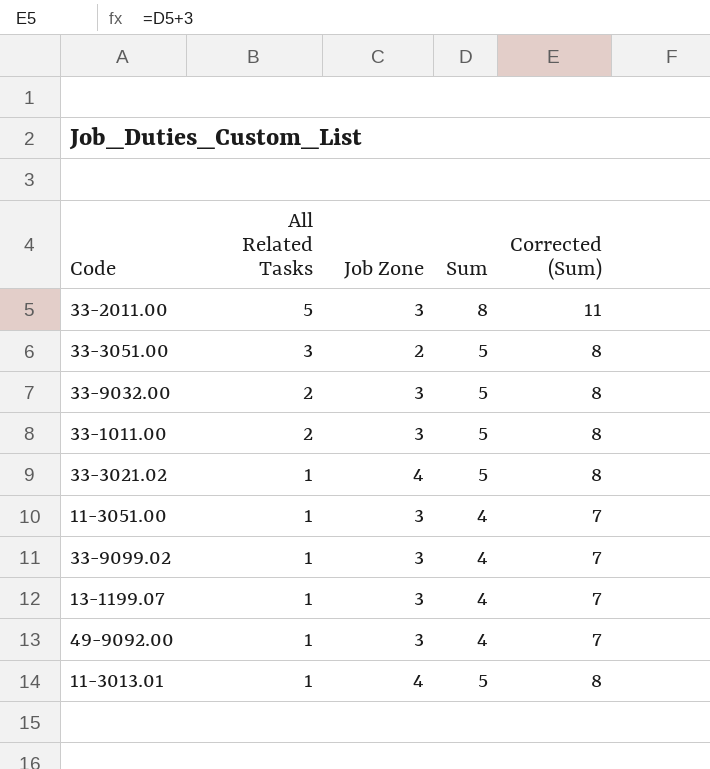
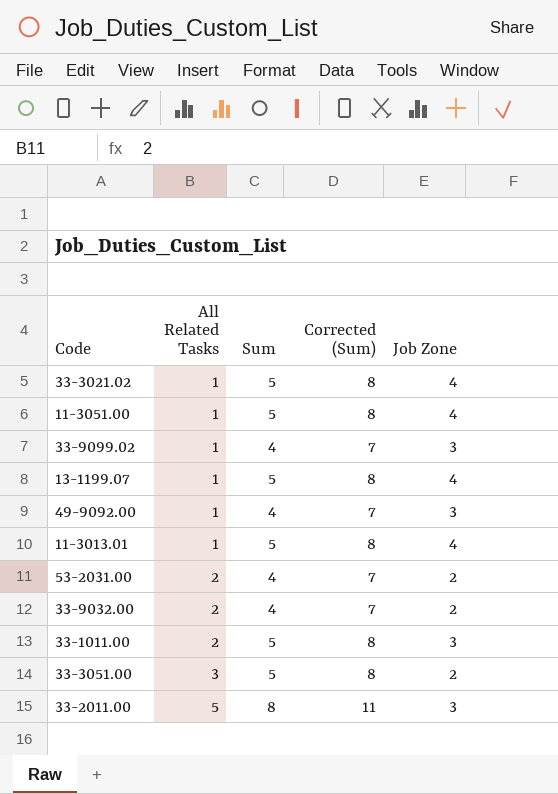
row order: All Related Tasks descending -> All Related Tasks ascending
column Job Zone | position: 3 -> 5
11-3051.00 | Sum: 4 -> 5
11-3051.00 | Corrected (Sum): 7 -> 8
11-3051.00 | Job Zone: 3 -> 4
13-1199.07 | Sum: 4 -> 5
13-1199.07 | Corrected (Sum): 7 -> 8
13-1199.07 | Job Zone: 3 -> 4
row 53-2031.00: none -> 2 | 4 | 7 | 2
33-9032.00 | Sum: 5 -> 4
33-9032.00 | Corrected (Sum): 8 -> 7
33-9032.00 | Job Zone: 3 -> 2

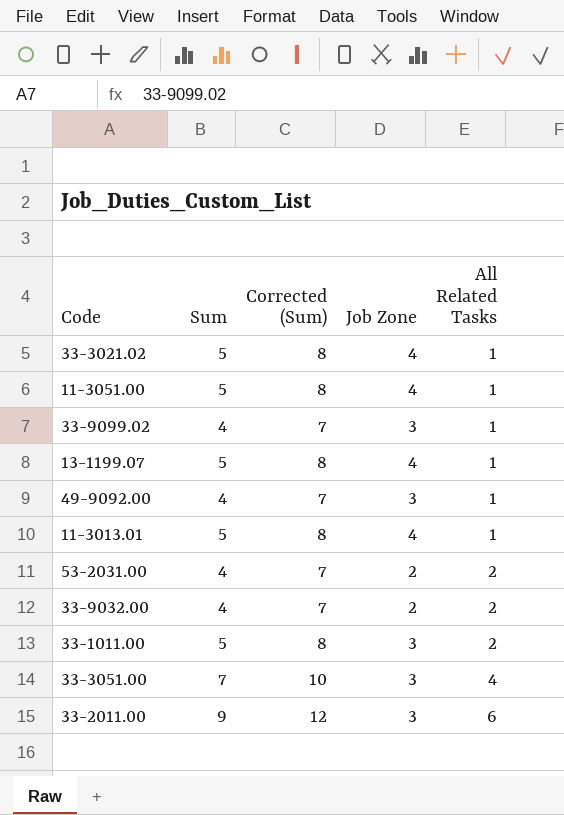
column All Related Tasks | position: 2 -> 5
33-3051.00 | Sum: 5 -> 7
33-3051.00 | Corrected (Sum): 8 -> 10
33-3051.00 | Job Zone: 2 -> 3
33-3051.00 | All Related Tasks: 3 -> 4
33-2011.00 | Sum: 8 -> 9
33-2011.00 | Corrected (Sum): 11 -> 12
33-2011.00 | All Related Tasks: 5 -> 6

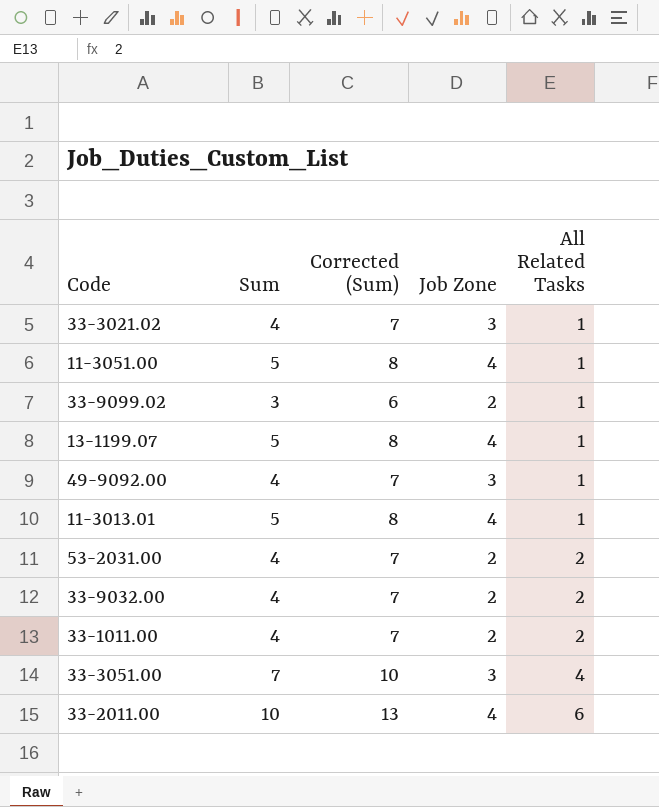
33-3021.02 | Sum: 5 -> 4
33-3021.02 | Corrected (Sum): 8 -> 7
33-3021.02 | Job Zone: 4 -> 3
33-9099.02 | Sum: 4 -> 3
33-9099.02 | Corrected (Sum): 7 -> 6
33-9099.02 | Job Zone: 3 -> 2
33-1011.00 | Sum: 5 -> 4
33-1011.00 | Corrected (Sum): 8 -> 7
33-1011.00 | Job Zone: 3 -> 2
33-2011.00 | Sum: 9 -> 10
33-2011.00 | Corrected (Sum): 12 -> 13
33-2011.00 | Job Zone: 3 -> 4

